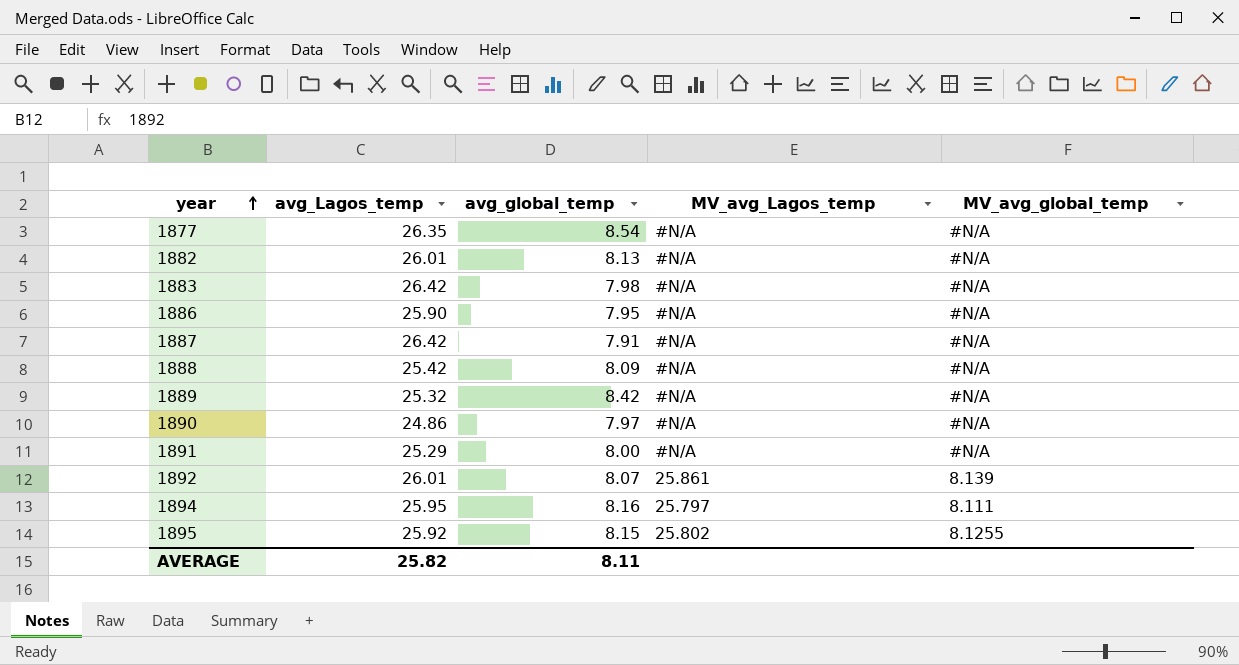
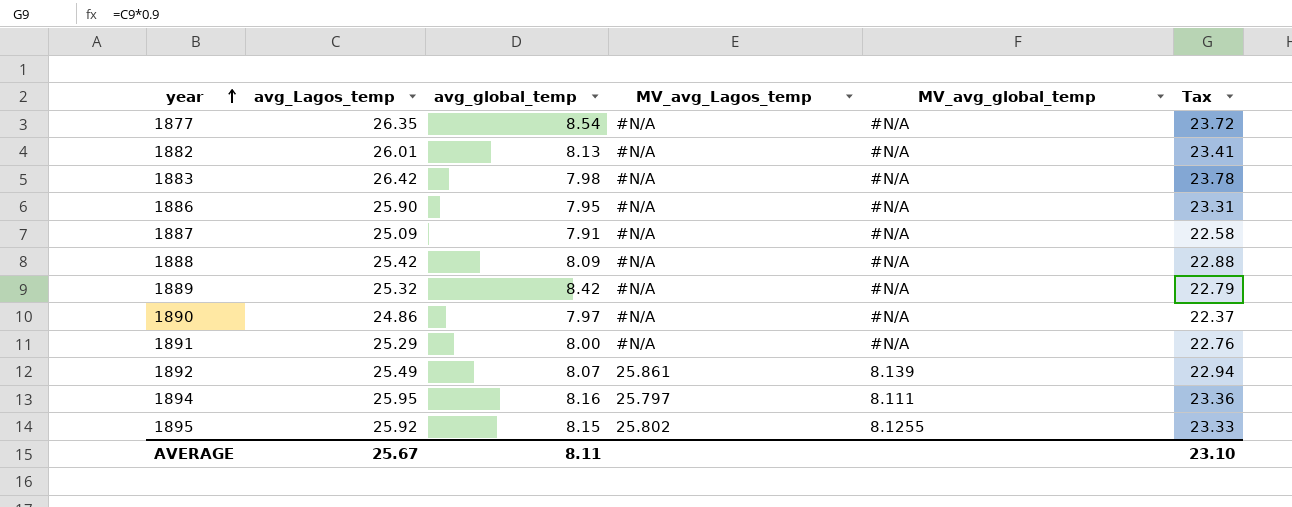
column Tax | formula: none -> [avg_Lagos_temp] * 0.9
1887 | avg_Lagos_temp: 26.42 -> 25.09
1892 | avg_Lagos_temp: 26.01 -> 25.49
AVERAGE | avg_Lagos_temp: 25.82 -> 25.67

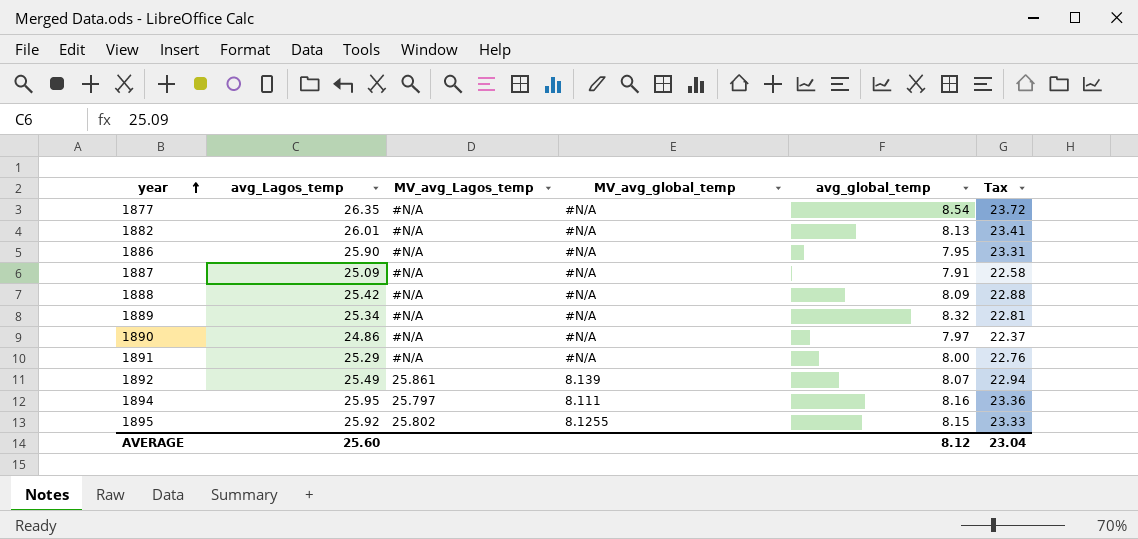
column avg_global_temp | position: 3 -> 5
row 1883: 26.42 | 7.98 | #N/A | #N/A | 23.78 -> none
1889 | avg_Lagos_temp: 25.32 -> 25.34
1889 | avg_global_temp: 8.42 -> 8.32
1889 | Tax: 22.79 -> 22.81
AVERAGE | avg_Lagos_temp: 25.67 -> 25.60
AVERAGE | avg_global_temp: 8.11 -> 8.12
AVERAGE | Tax: 23.10 -> 23.04

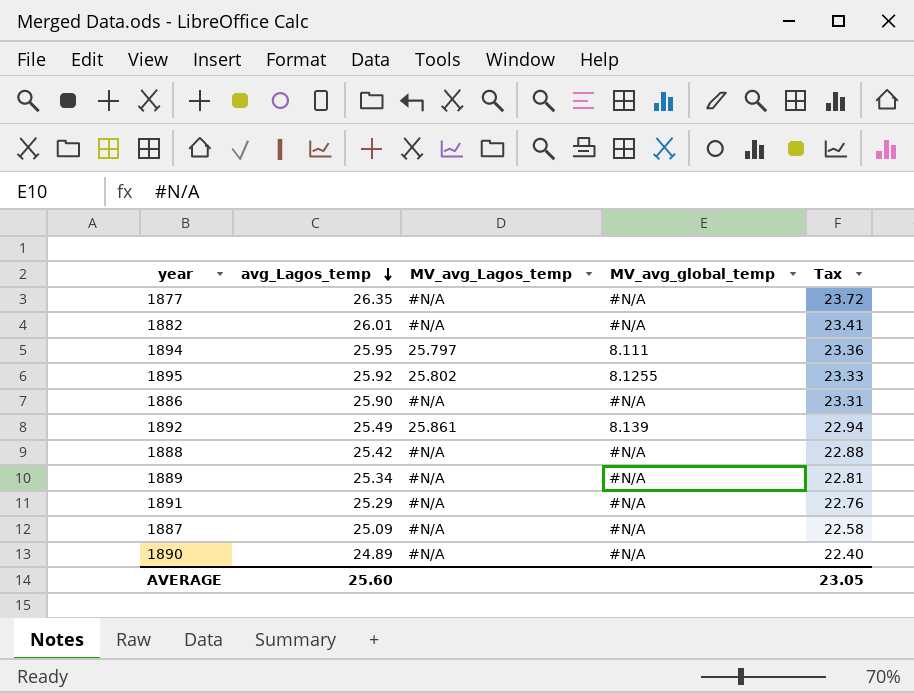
row order: year ascending -> avg_Lagos_temp descending
column avg_global_temp | position: 5 -> none
1890 | avg_Lagos_temp: 24.86 -> 24.89
1890 | Tax: 22.37 -> 22.40
AVERAGE | Tax: 23.04 -> 23.05

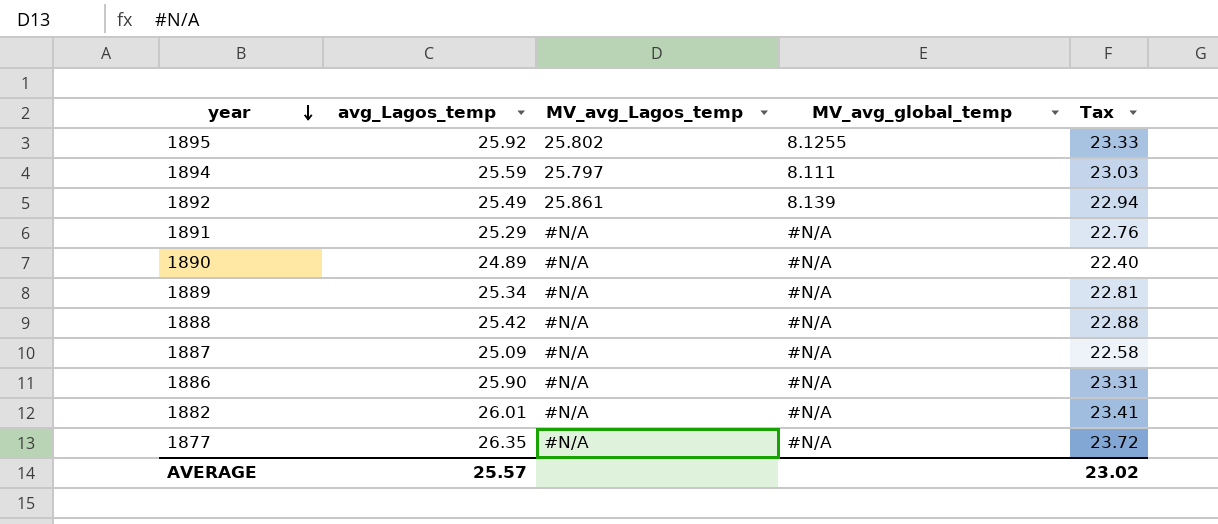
row order: avg_Lagos_temp descending -> year descending
1894 | avg_Lagos_temp: 25.95 -> 25.59
1894 | Tax: 23.36 -> 23.03
AVERAGE | avg_Lagos_temp: 25.60 -> 25.57
AVERAGE | Tax: 23.05 -> 23.02

